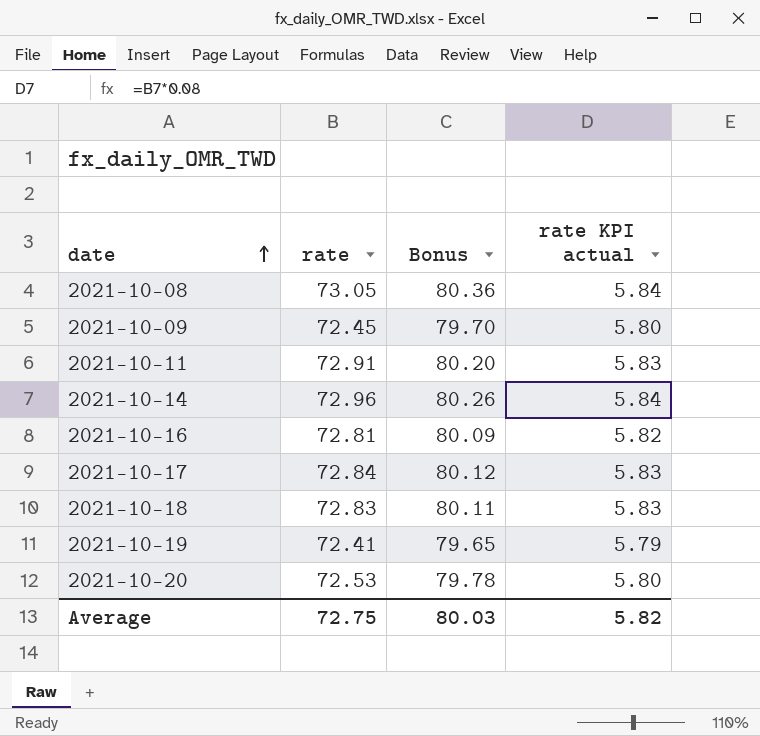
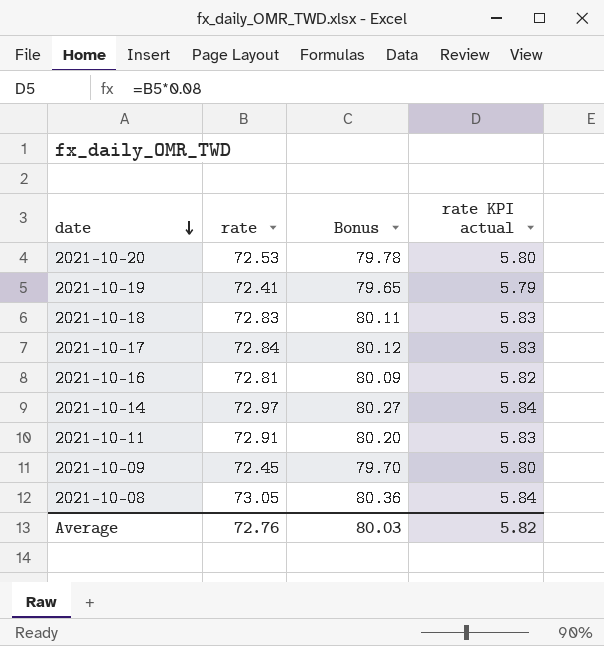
row order: date ascending -> date descending
2021-10-14 | rate: 72.96 -> 72.97
2021-10-14 | Bonus: 80.26 -> 80.27
Average | rate: 72.75 -> 72.76

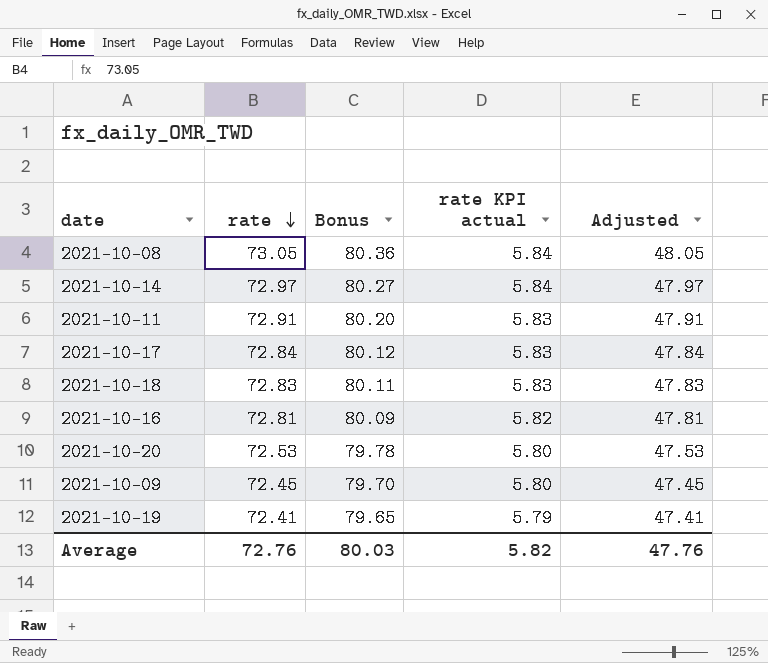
row order: date descending -> rate descending
column Adjusted | formula: none -> [rate] - 25

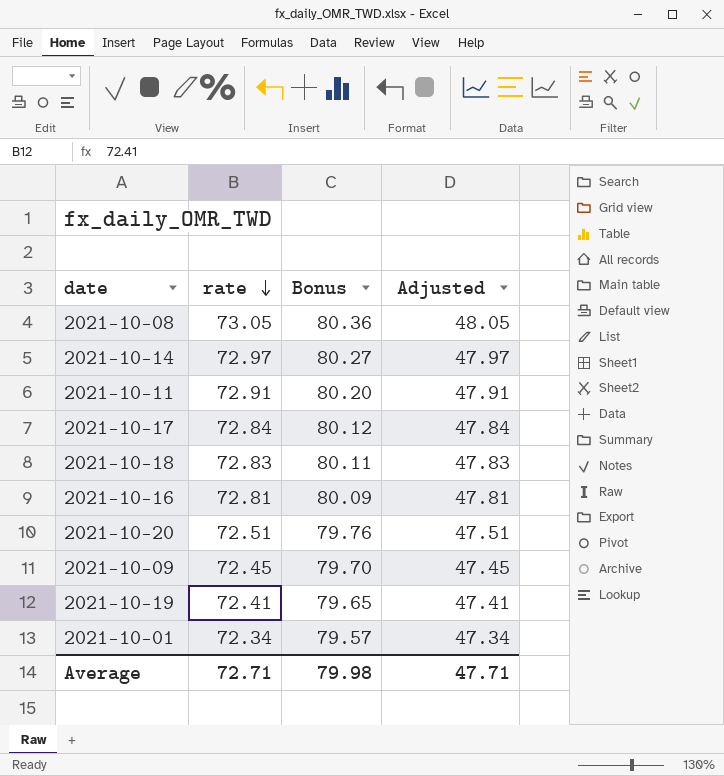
column rate KPI actual | formula: [rate] * 0.08 -> none
2021-10-20 | rate: 72.53 -> 72.51
2021-10-20 | Bonus: 79.78 -> 79.76
2021-10-20 | Adjusted: 47.53 -> 47.51
row 2021-10-01: none -> 72.34 | 79.57 | 47.34
Average | rate: 72.76 -> 72.71
Average | Bonus: 80.03 -> 79.98
Average | Adjusted: 47.76 -> 47.71

